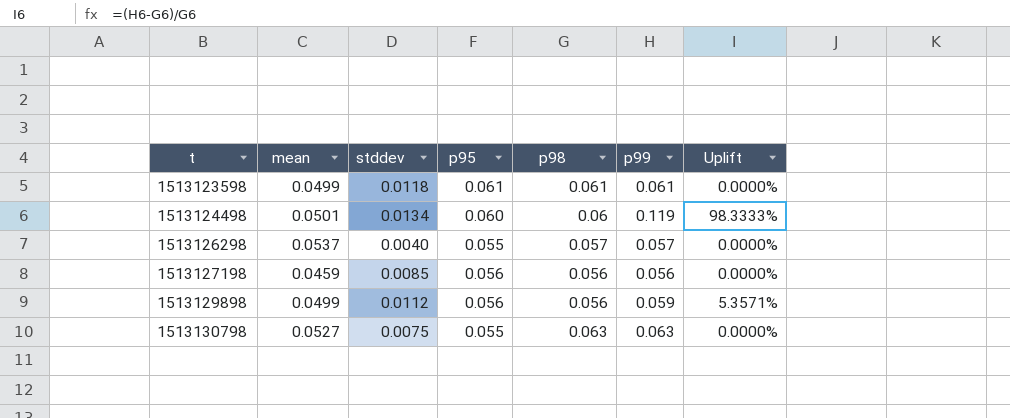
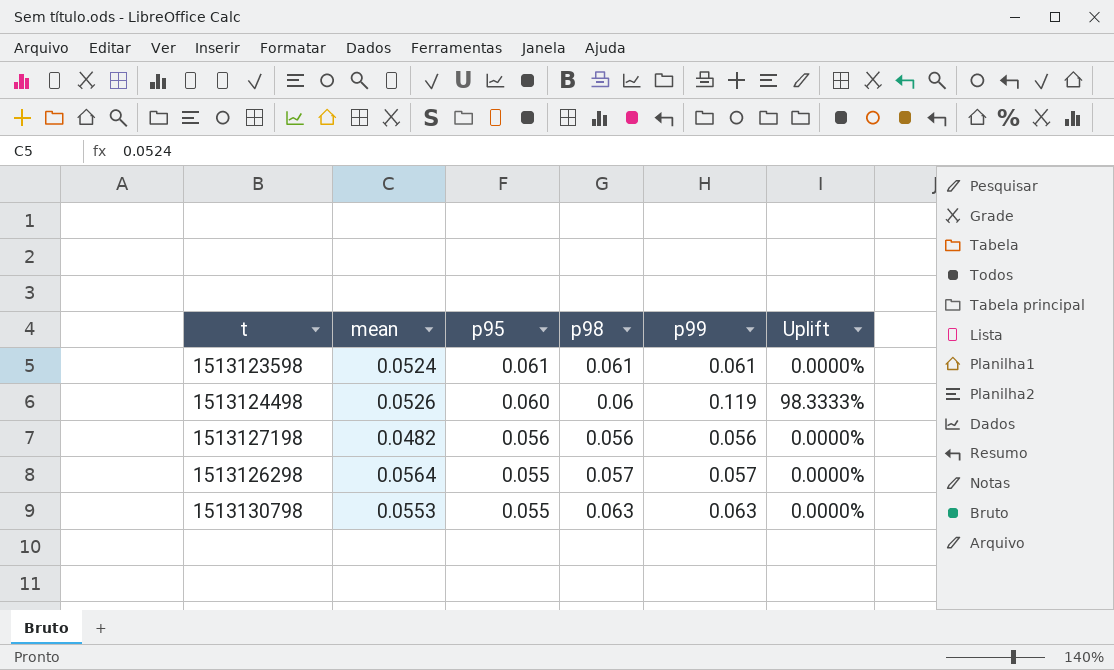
row order: t ascending -> p95 descending
column stddev | position: 3 -> none
row 1513129898: 0.0499 | 0.0112 | 0.056 | 0.056 | 0.059 | 5.3571% -> none
1513123598 | mean: 0.0499 -> 0.0524
1513124498 | mean: 0.0501 -> 0.0526
1513127198 | mean: 0.0459 -> 0.0482
1513126298 | mean: 0.0537 -> 0.0564
1513130798 | mean: 0.0527 -> 0.0553

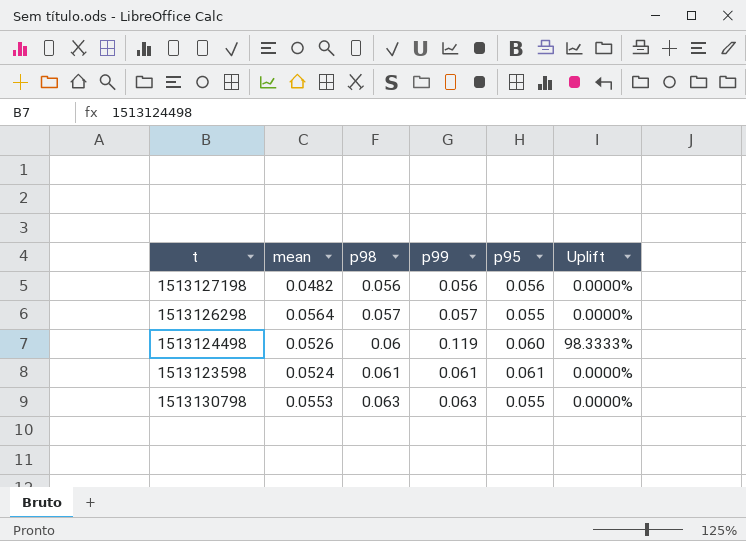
row order: p95 descending -> p98 ascending
column p95 | position: 3 -> 5

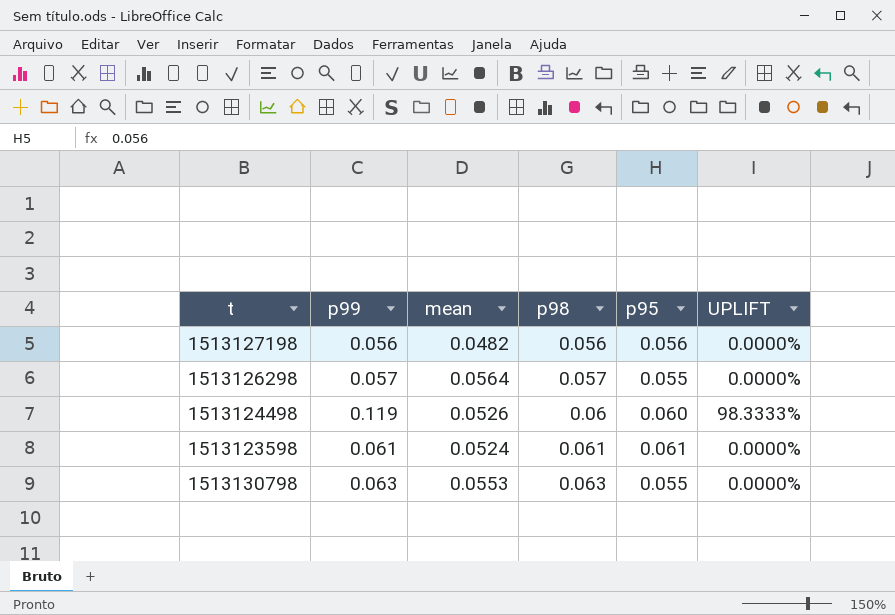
column p99 | position: 4 -> 2
column name: Uplift -> UPLIFT

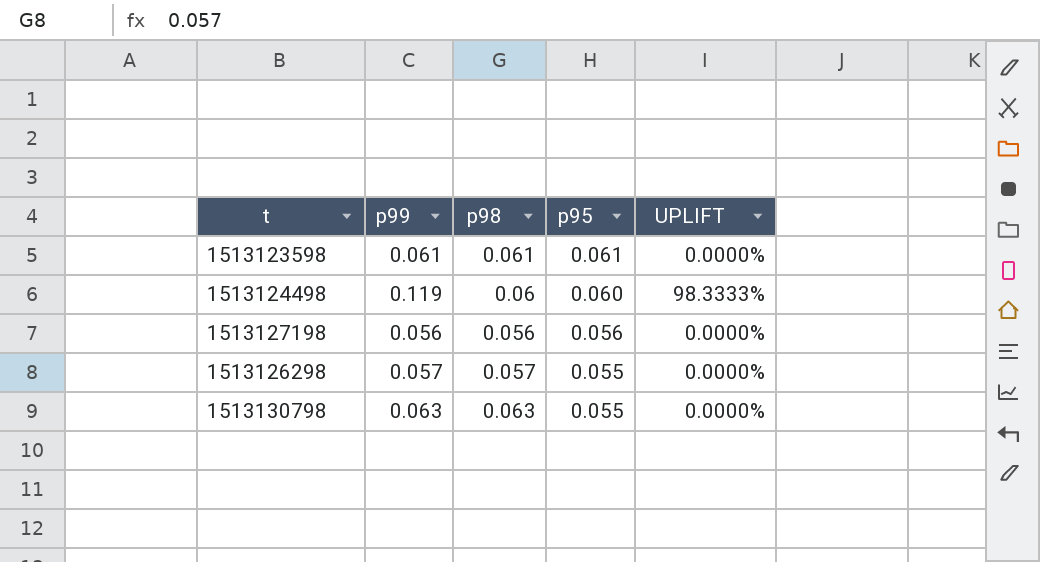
row order: p98 ascending -> p95 descending
column mean | position: 3 -> none

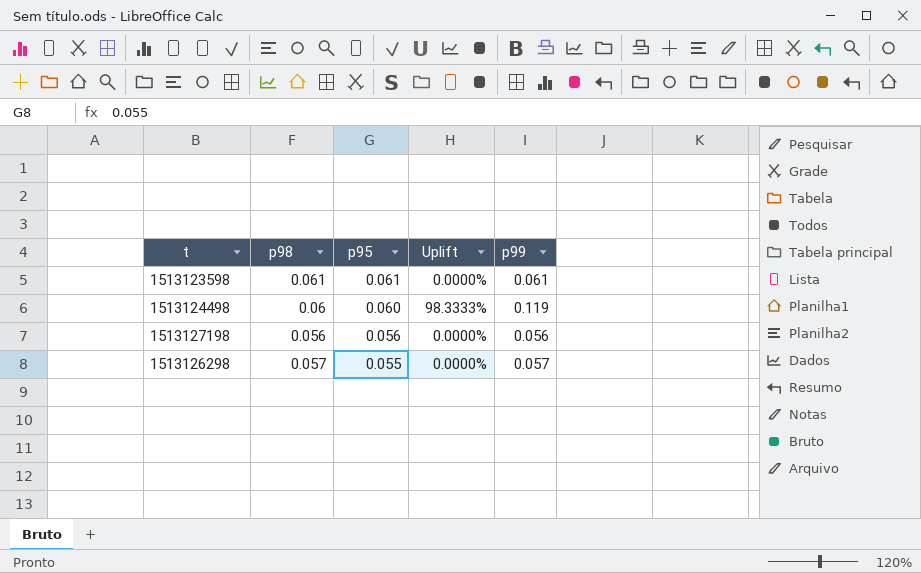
column name: UPLIFT -> Uplift
column p99 | position: 2 -> 5
row 1513130798: 0.063 | 0.063 | 0.055 | 0.0000% -> none

